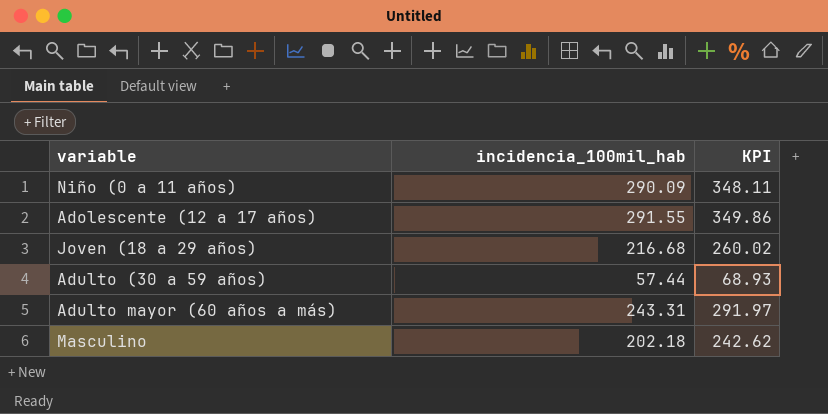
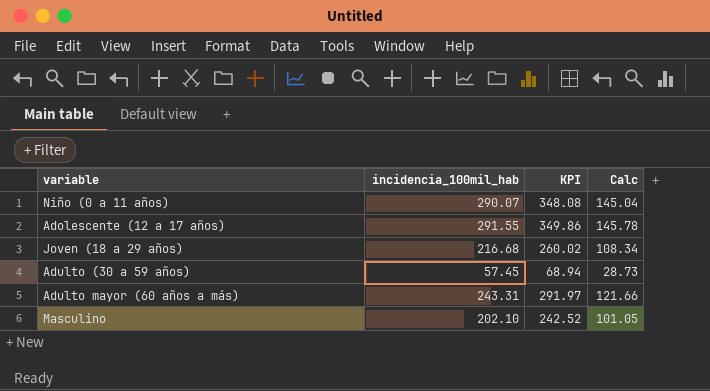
column Calc | formula: none -> [incidencia_100mil_hab] * 0.5
Niño (0 a 11 años) | incidencia_100mil_hab: 290.09 -> 290.07
Niño (0 a 11 años) | KPI: 348.11 -> 348.08
Adulto (30 a 59 años) | incidencia_100mil_hab: 57.44 -> 57.45
Adulto (30 a 59 años) | KPI: 68.93 -> 68.94
Masculino | incidencia_100mil_hab: 202.18 -> 202.10
Masculino | KPI: 242.62 -> 242.52

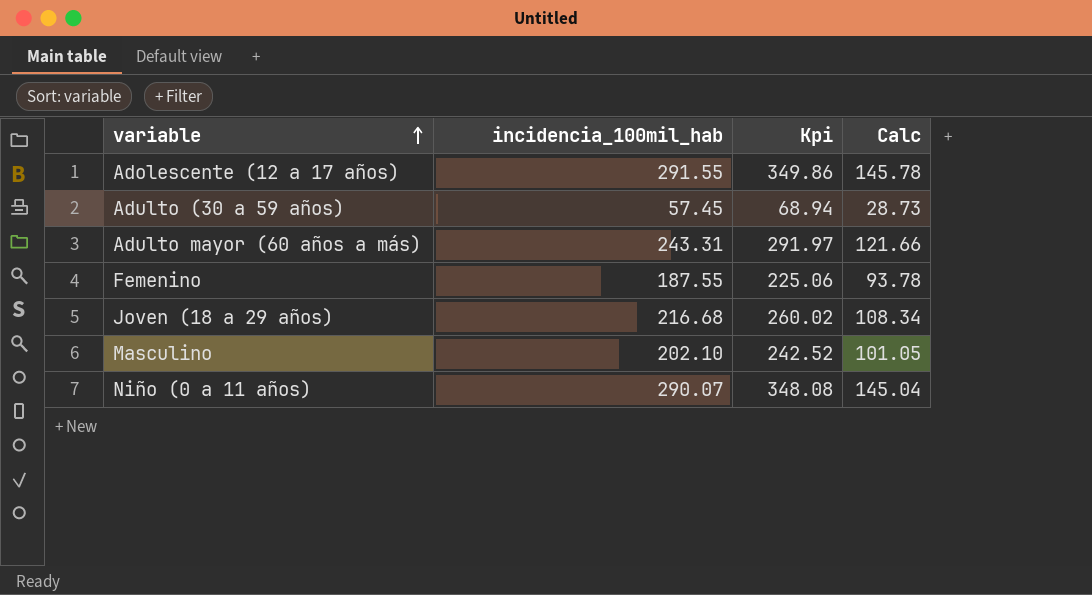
row order: none -> variable ascending
column name: KPI -> Kpi
row Femenino: none -> 187.55 | 225.06 | 93.78

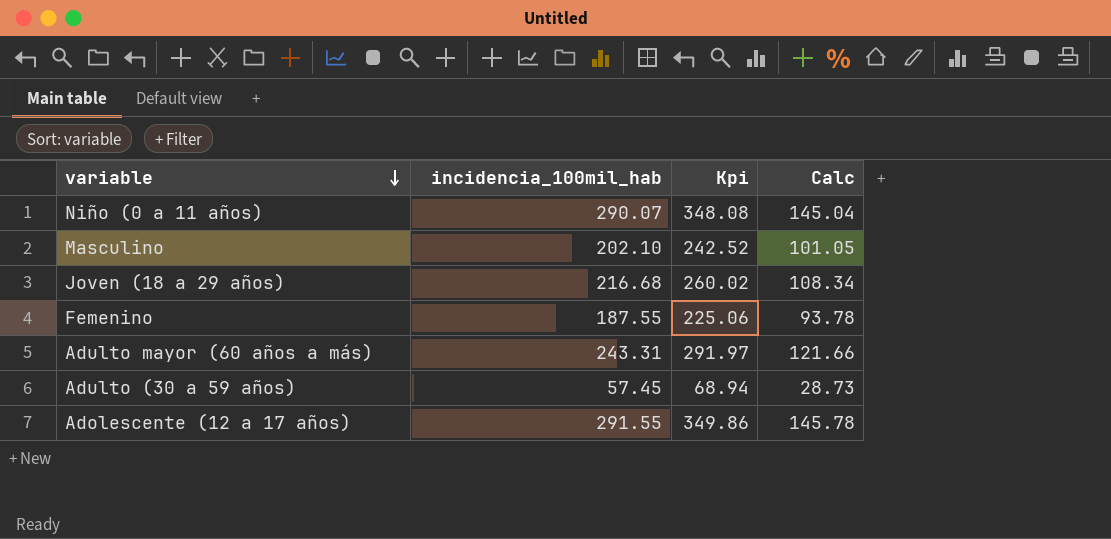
row order: variable ascending -> variable descending

